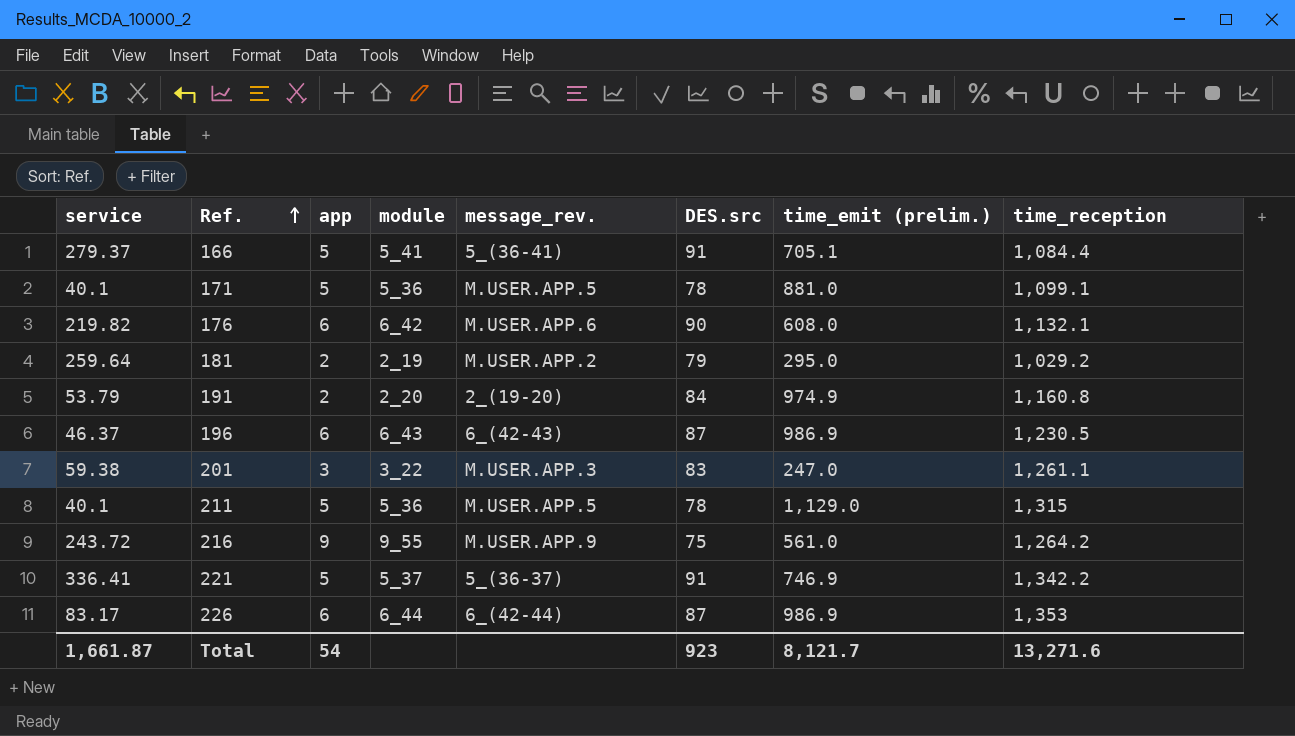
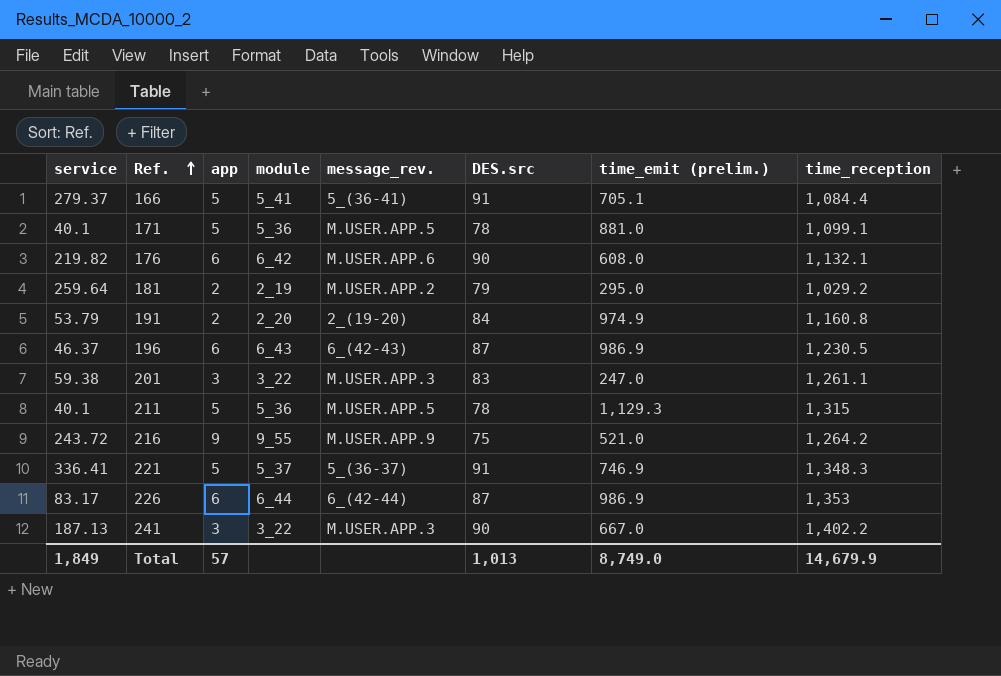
211 | time_emit (prelim.): 1,129.0 -> 1,129.3
216 | time_emit (prelim.): 561.0 -> 521.0
221 | time_reception: 1,342.2 -> 1,348.3
row 241: none -> 187.13 | 3 | 3_22 | M.USER.APP.3 | 90 | 667.0 | 1,402.2
Total | service: 1,661.87 -> 1,849
Total | app: 54 -> 57
Total | DES.src: 923 -> 1,013
Total | time_emit (prelim.): 8,121.7 -> 8,749.0
Total | time_reception: 13,271.6 -> 14,679.9

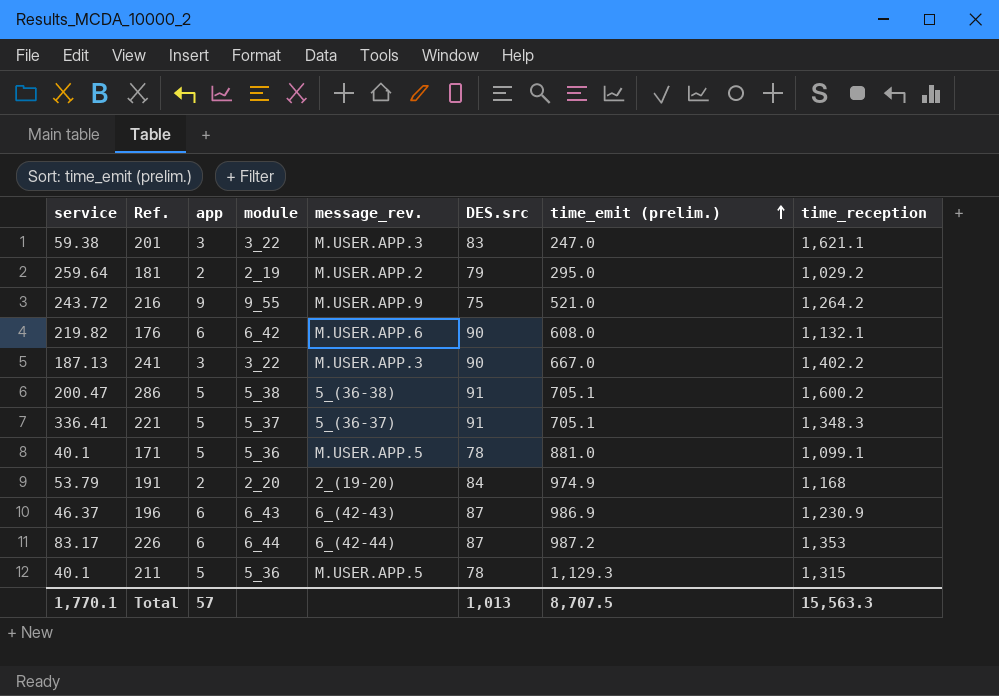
row order: Ref. ascending -> time_emit (prelim.) ascending
row 166: 279.37 | 5 | 5_41 | 5_(36-41) | 91 | 705.1 | 1,084.4 -> none
201 | time_reception: 1,261.1 -> 1,621.1
row 286: none -> 200.47 | 5 | 5_38 | 5_(36-38) | 91 | 705.1 | 1,600.2
221 | time_emit (prelim.): 746.9 -> 705.1
191 | time_reception: 1,160.8 -> 1,168
196 | time_reception: 1,230.5 -> 1,230.9
226 | time_emit (prelim.): 986.9 -> 987.2
Total | service: 1,849 -> 1,770.1
Total | time_emit (prelim.): 8,749.0 -> 8,707.5
Total | time_reception: 14,679.9 -> 15,563.3

